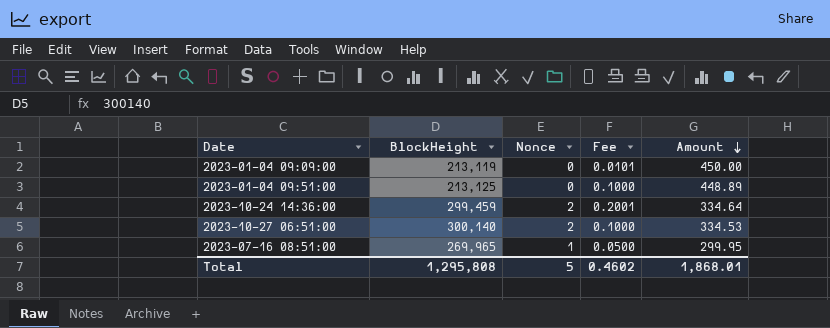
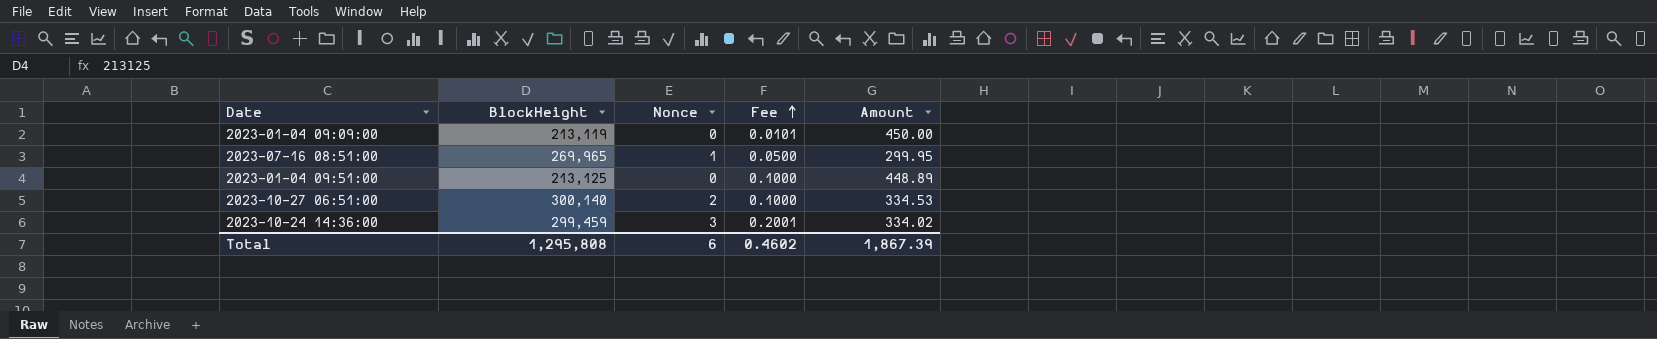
row order: Amount descending -> Fee ascending
2023-10-24 14:36:00 | Nonce: 2 -> 3
2023-10-24 14:36:00 | Amount: 334.64 -> 334.02
Total | Nonce: 5 -> 6
Total | Amount: 1,868.01 -> 1,867.39

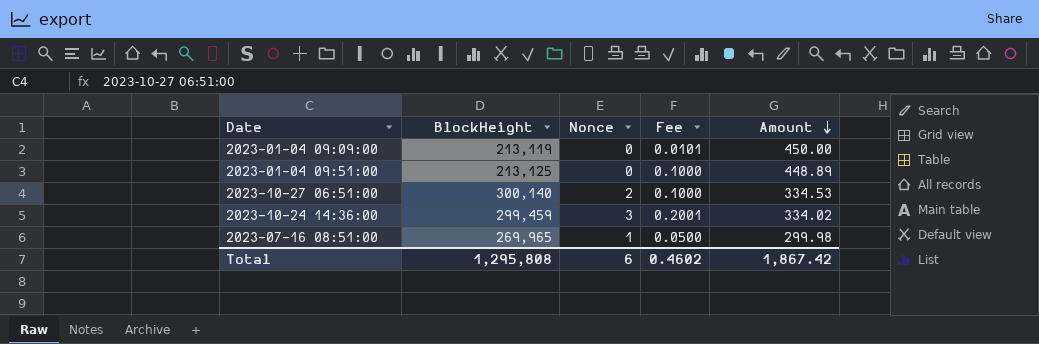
row order: Fee ascending -> Amount descending
2023-07-16 08:51:00 | Amount: 299.95 -> 299.98
Total | Amount: 1,867.39 -> 1,867.42

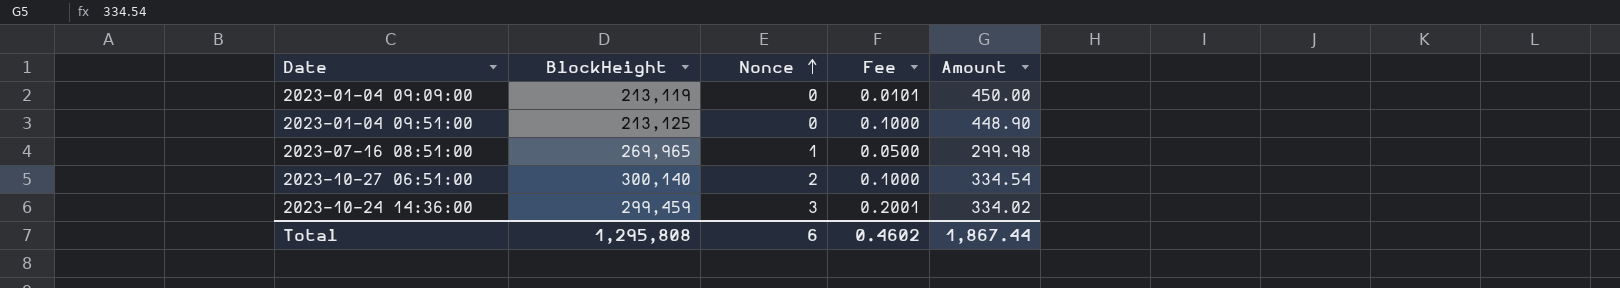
row order: Amount descending -> Nonce ascending
2023-01-04 09:51:00 | Amount: 448.89 -> 448.90
2023-10-27 06:51:00 | Amount: 334.53 -> 334.54
Total | Amount: 1,867.42 -> 1,867.44

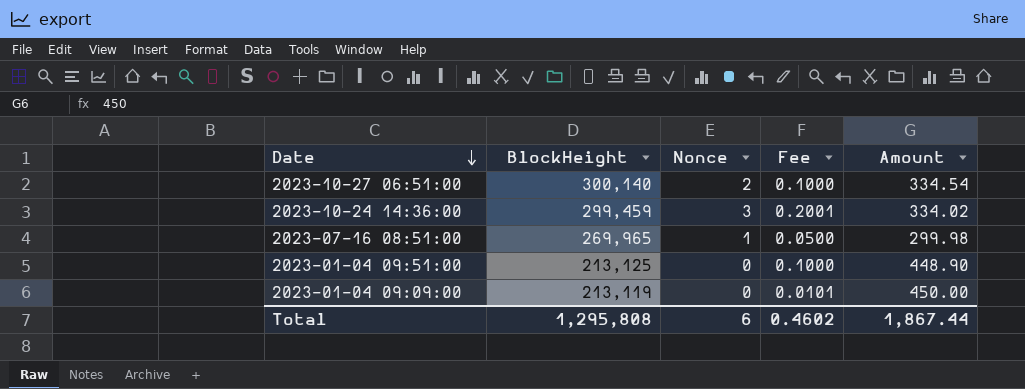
row order: Nonce ascending -> Date descending

